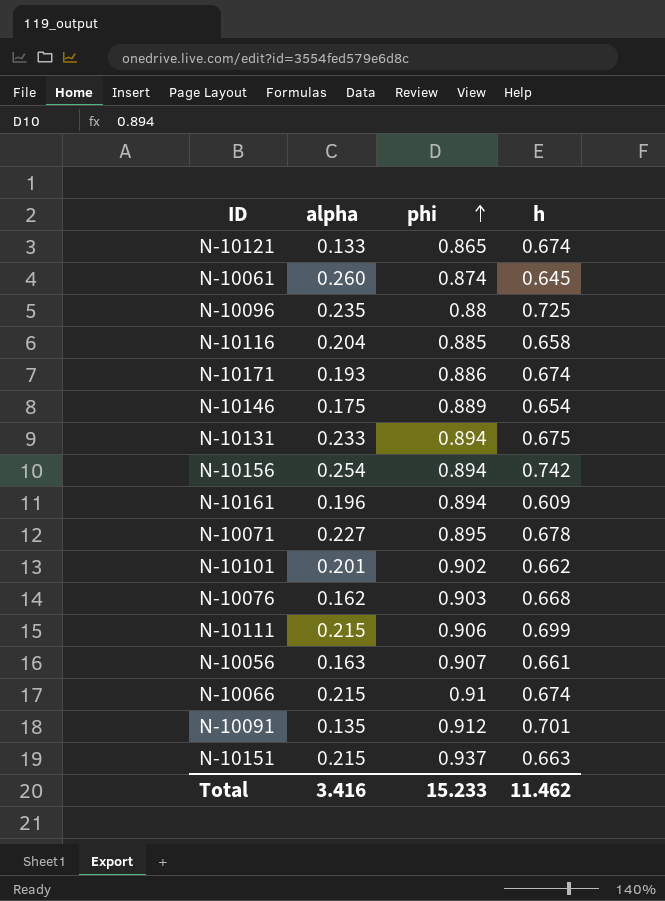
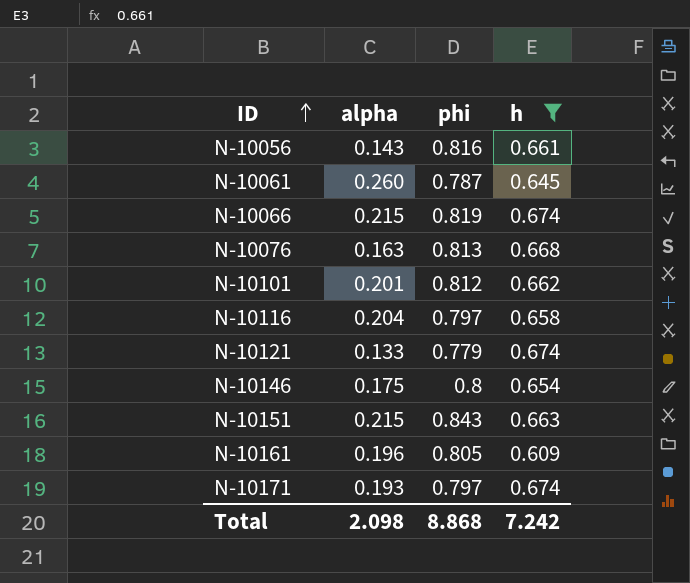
filter: none -> h <= 0.674
row order: phi ascending -> ID ascending
N-10056 | alpha: 0.163 -> 0.143
N-10056 | phi: 0.907 -> 0.816
N-10061 | phi: 0.874 -> 0.787
N-10066 | phi: 0.91 -> 0.819
N-10076 | alpha: 0.162 -> 0.163
N-10076 | phi: 0.903 -> 0.813
N-10101 | phi: 0.902 -> 0.812
N-10116 | phi: 0.885 -> 0.797
N-10121 | phi: 0.865 -> 0.779
N-10146 | phi: 0.889 -> 0.8
N-10151 | phi: 0.937 -> 0.843
N-10161 | phi: 0.894 -> 0.805
N-10171 | phi: 0.886 -> 0.797
Total | alpha: 3.416 -> 2.098
Total | phi: 15.233 -> 8.868
Total | h: 11.462 -> 7.242

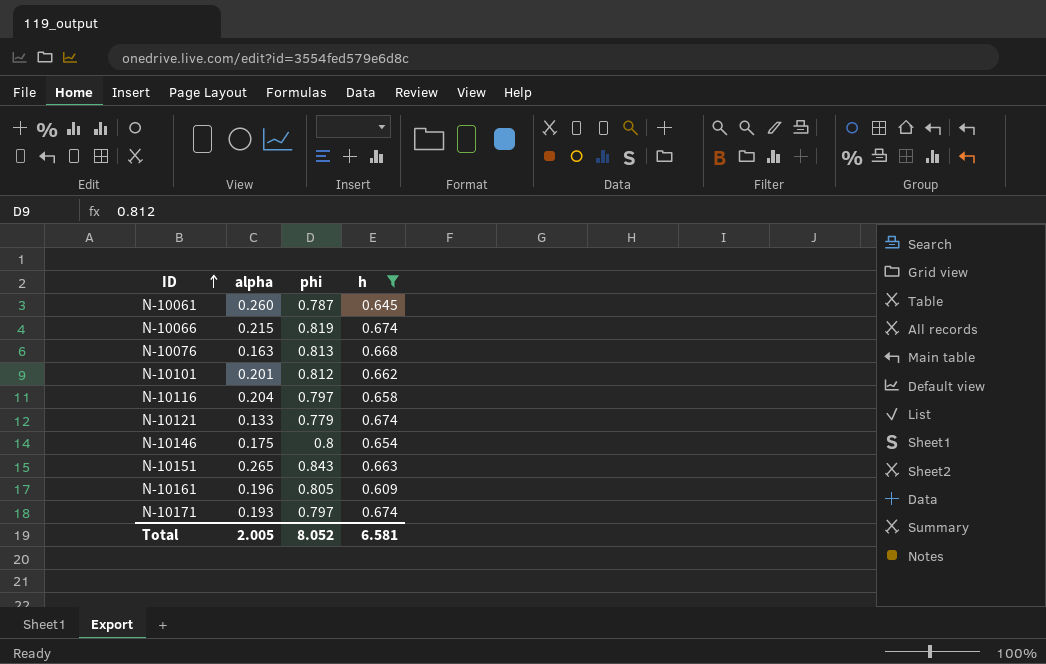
row N-10056: 0.143 | 0.816 | 0.661 -> none
N-10151 | alpha: 0.215 -> 0.265
Total | alpha: 2.098 -> 2.005
Total | phi: 8.868 -> 8.052
Total | h: 7.242 -> 6.581

